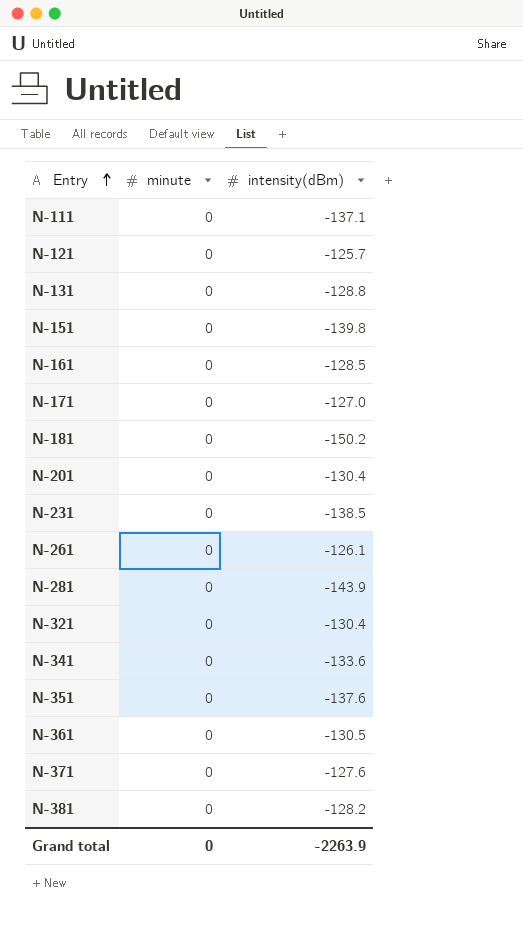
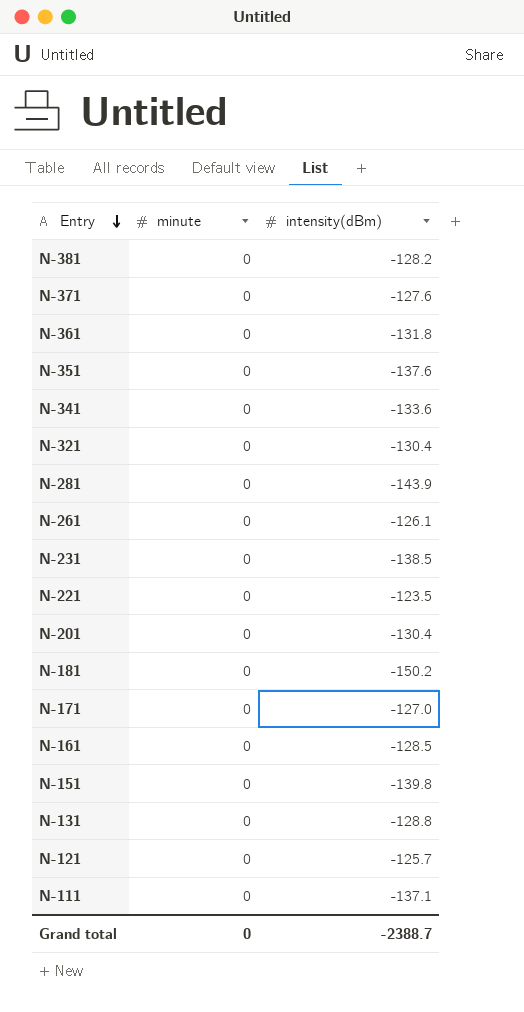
row order: Entry ascending -> Entry descending
N-361 | intensity(dBm): -130.5 -> -131.8
row N-221: none -> 0 | -123.5
Grand total | intensity(dBm): -2263.9 -> -2388.7

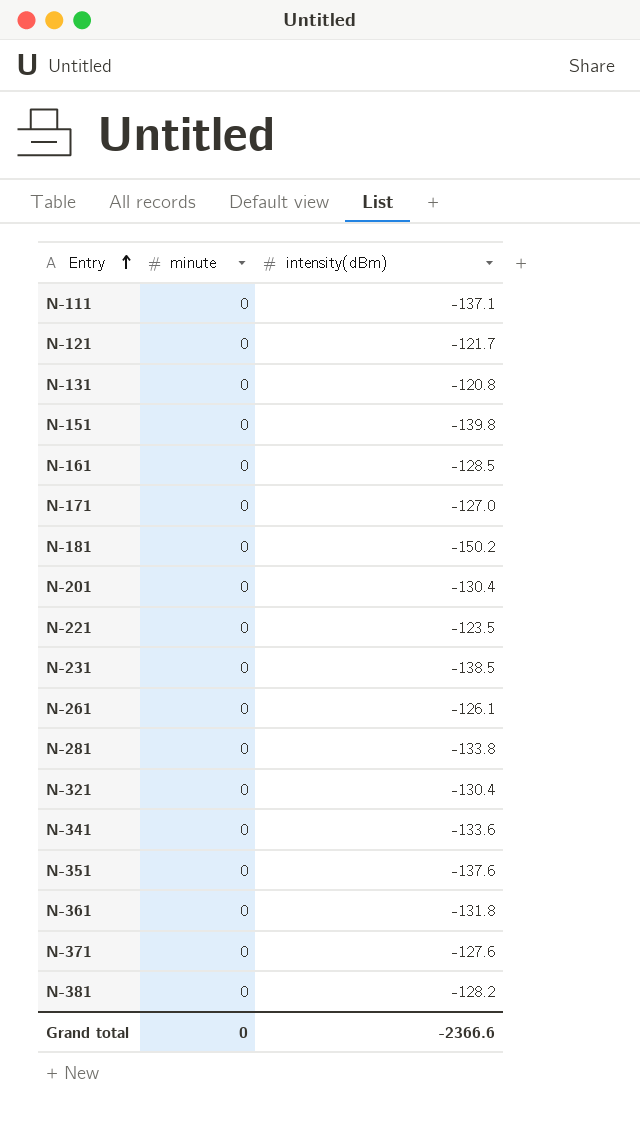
row order: Entry descending -> Entry ascending
N-121 | intensity(dBm): -125.7 -> -121.7
N-131 | intensity(dBm): -128.8 -> -120.8
N-281 | intensity(dBm): -143.9 -> -133.8
Grand total | intensity(dBm): -2388.7 -> -2366.6

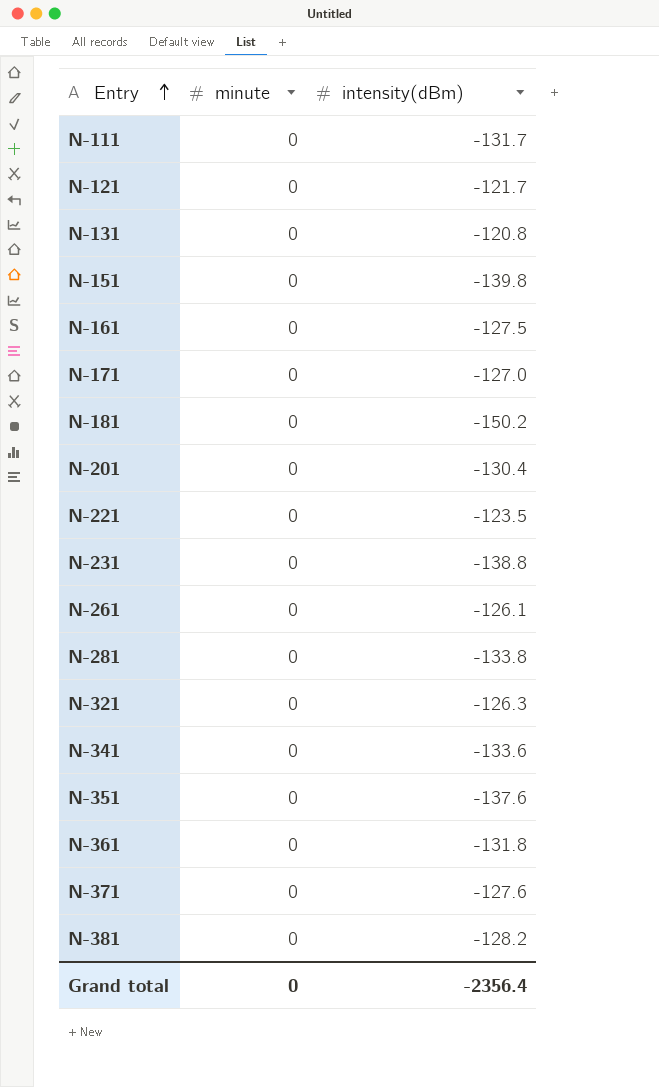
N-111 | intensity(dBm): -137.1 -> -131.7
N-161 | intensity(dBm): -128.5 -> -127.5
N-231 | intensity(dBm): -138.5 -> -138.8
N-321 | intensity(dBm): -130.4 -> -126.3
Grand total | intensity(dBm): -2366.6 -> -2356.4

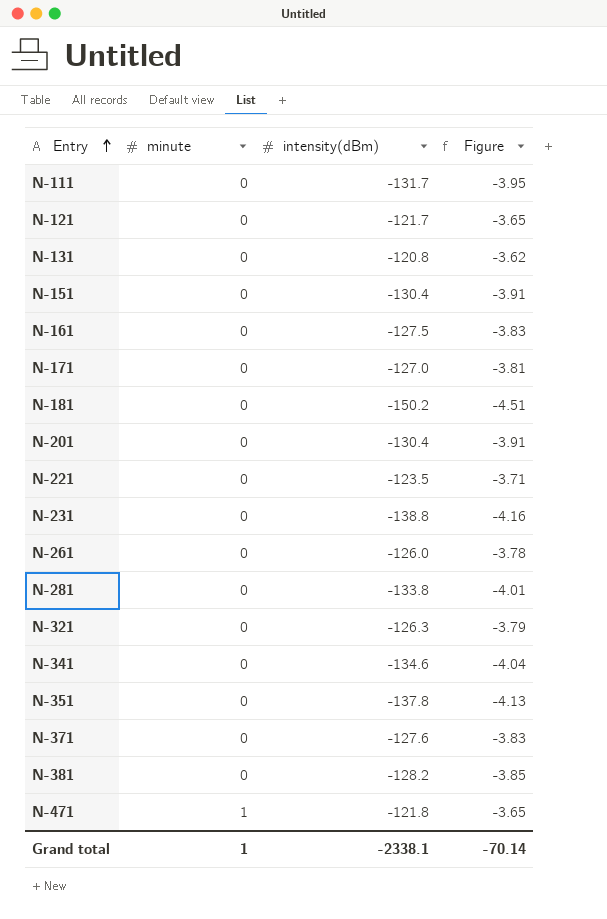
column Figure | formula: none -> [intensity(dBm)] * 0.03
row N-361: 0 | -131.8 -> none
N-151 | intensity(dBm): -139.8 -> -130.4
N-261 | intensity(dBm): -126.1 -> -126.0
N-341 | intensity(dBm): -133.6 -> -134.6
N-351 | intensity(dBm): -137.6 -> -137.8
row N-471: none -> 1 | -121.8 | -3.65
Grand total | minute: 0 -> 1
Grand total | intensity(dBm): -2356.4 -> -2338.1

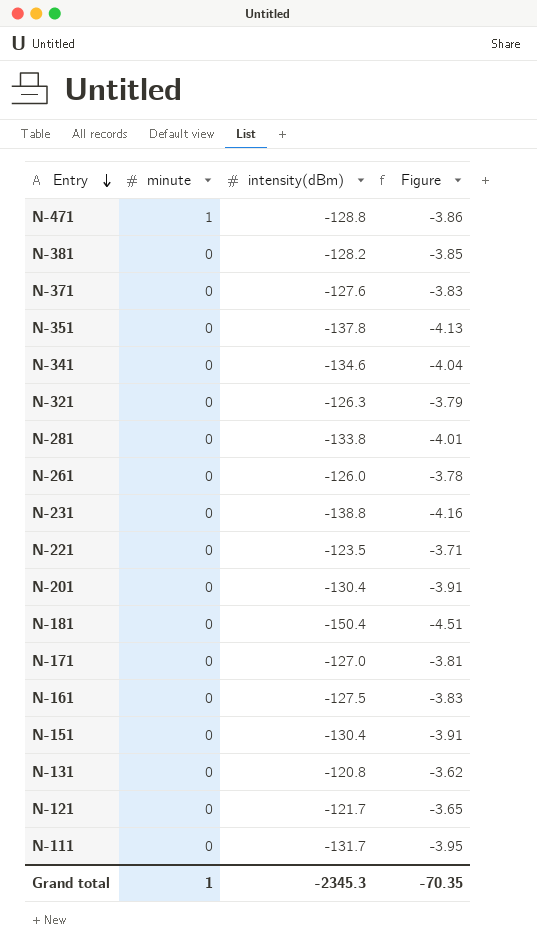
row order: Entry ascending -> Entry descending
N-471 | intensity(dBm): -121.8 -> -128.8
N-471 | Figure: -3.65 -> -3.86
N-181 | intensity(dBm): -150.2 -> -150.4
Grand total | intensity(dBm): -2338.1 -> -2345.3
Grand total | Figure: -70.14 -> -70.35

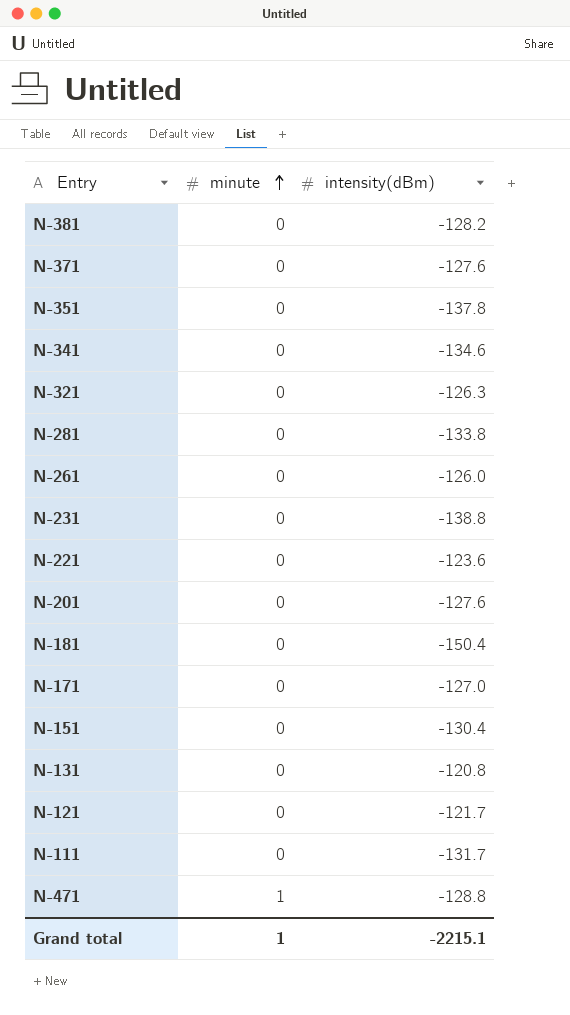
row order: Entry descending -> minute ascending
column Figure | formula: [intensity(dBm)] * 0.03 -> none
row N-161: 0 | -127.5 | -3.83 -> none
N-221 | intensity(dBm): -123.5 -> -123.6
N-201 | intensity(dBm): -130.4 -> -127.6
Grand total | intensity(dBm): -2345.3 -> -2215.1

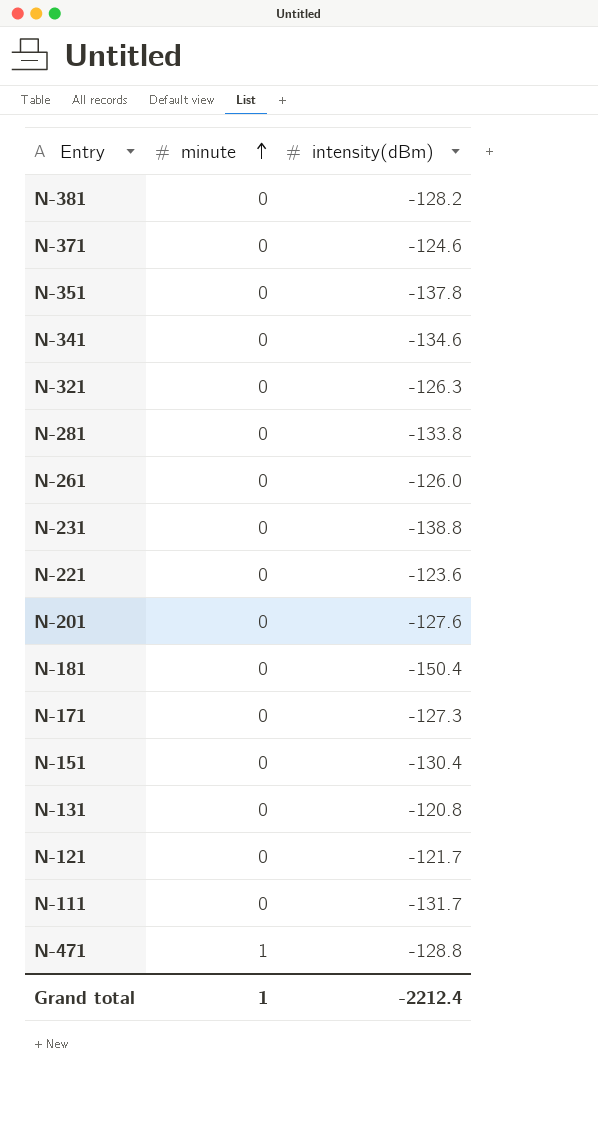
N-371 | intensity(dBm): -127.6 -> -124.6
N-171 | intensity(dBm): -127.0 -> -127.3
Grand total | intensity(dBm): -2215.1 -> -2212.4

